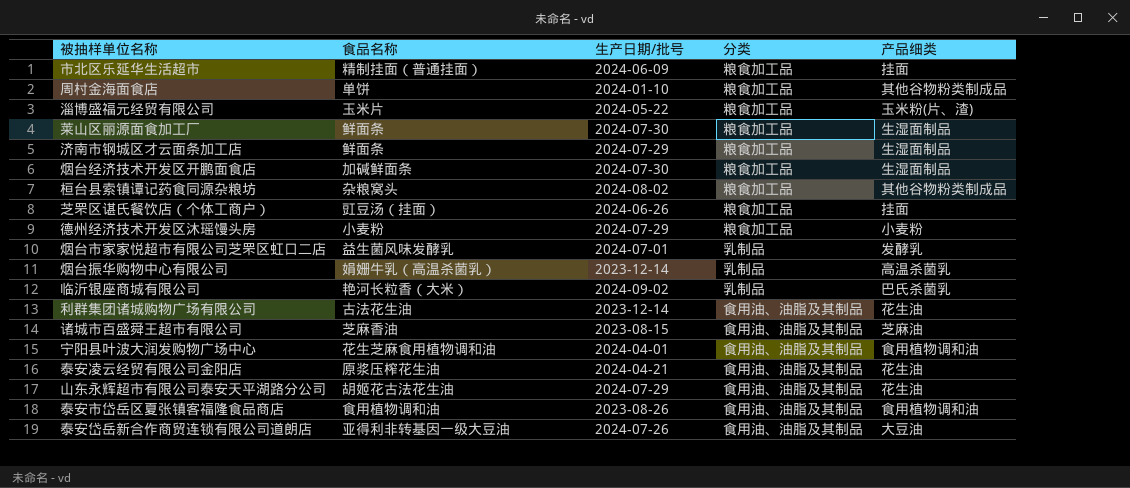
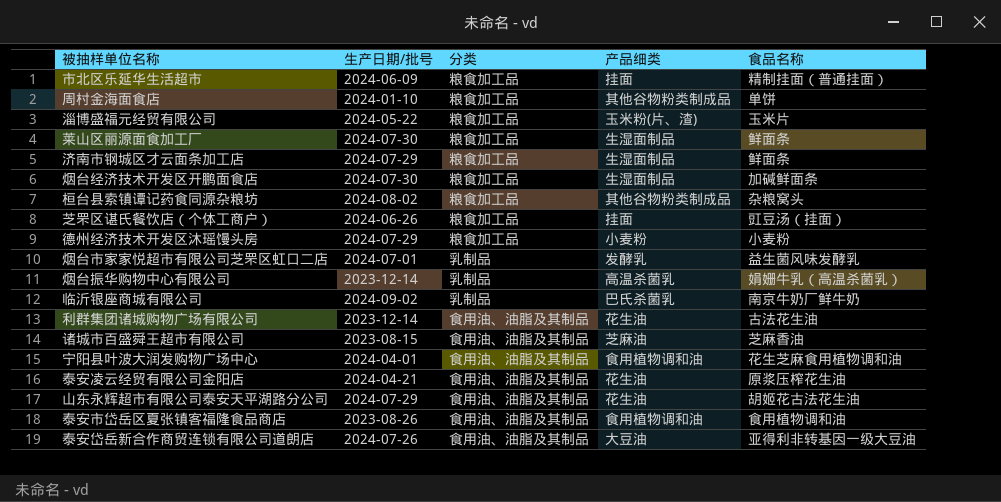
column 食品名称 | position: 2 -> 5
临沂银座商城有限公司 | 食品名称: 艳河长粒香（大米） -> 南京牛奶厂鲜牛奶

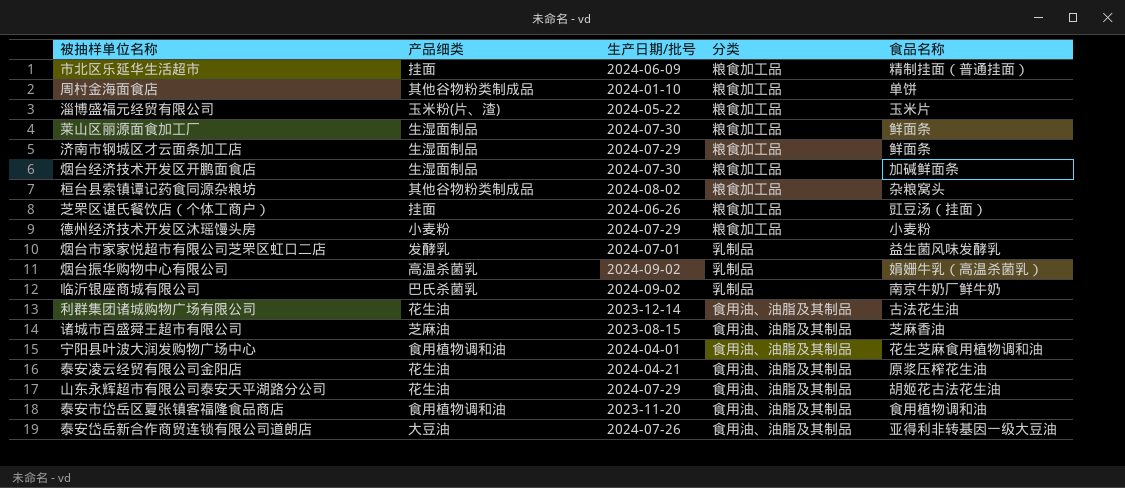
column 产品细类 | position: 4 -> 2
烟台振华购物中心有限公司 | 生产日期/批号: 2023-12-14 -> 2024-09-02
泰安市岱岳区夏张镇客福隆食品商店 | 生产日期/批号: 2023-08-26 -> 2023-11-20

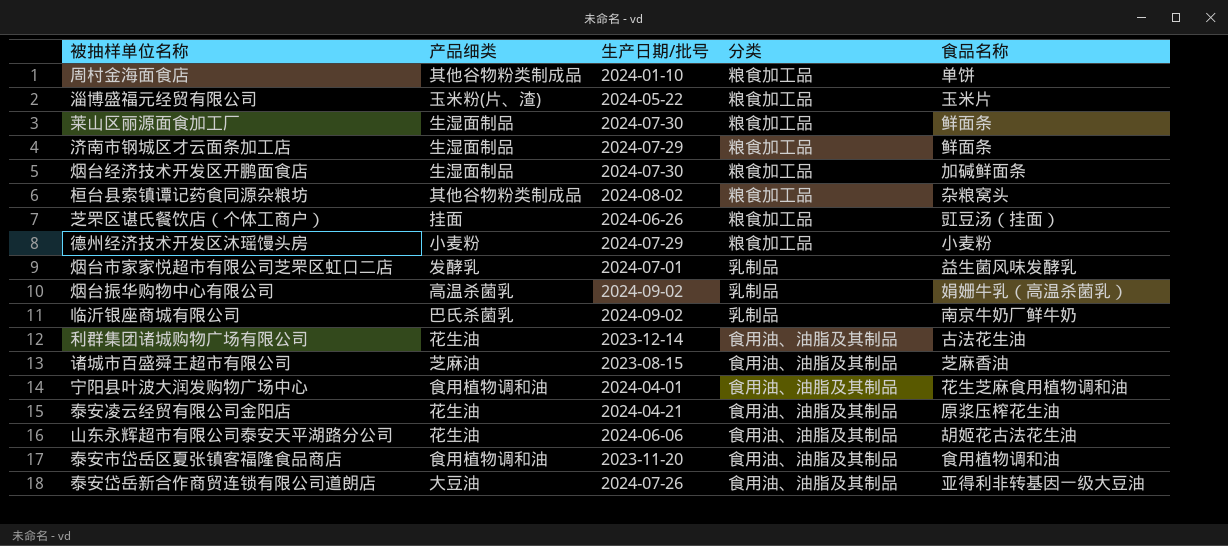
row 市北区乐延华生活超市: 挂面 | 2024-06-09 | 粮食加工品 | 精制挂面（普通挂面） -> none
山东永辉超市有限公司泰安天平湖路分公司 | 生产日期/批号: 2024-07-29 -> 2024-06-06

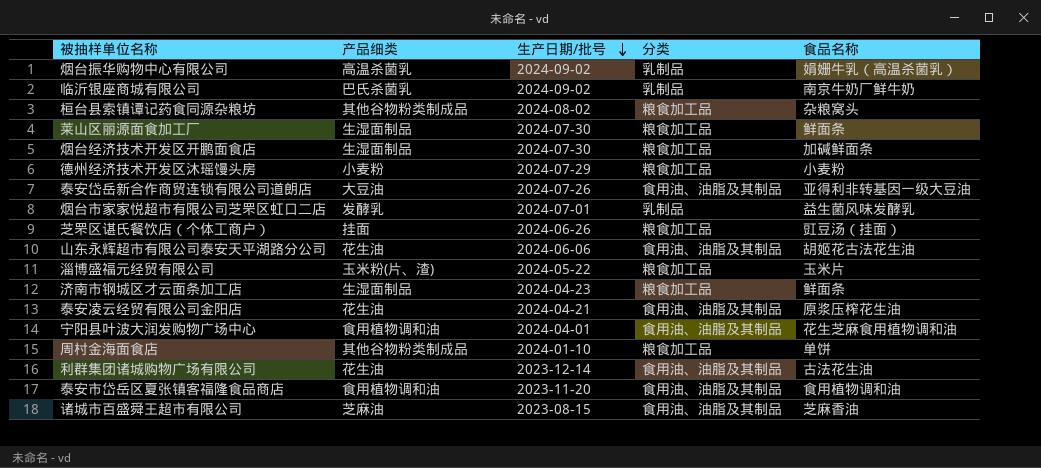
row order: none -> 生产日期/批号 descending
济南市钢城区才云面条加工店 | 生产日期/批号: 2024-07-29 -> 2024-04-23

